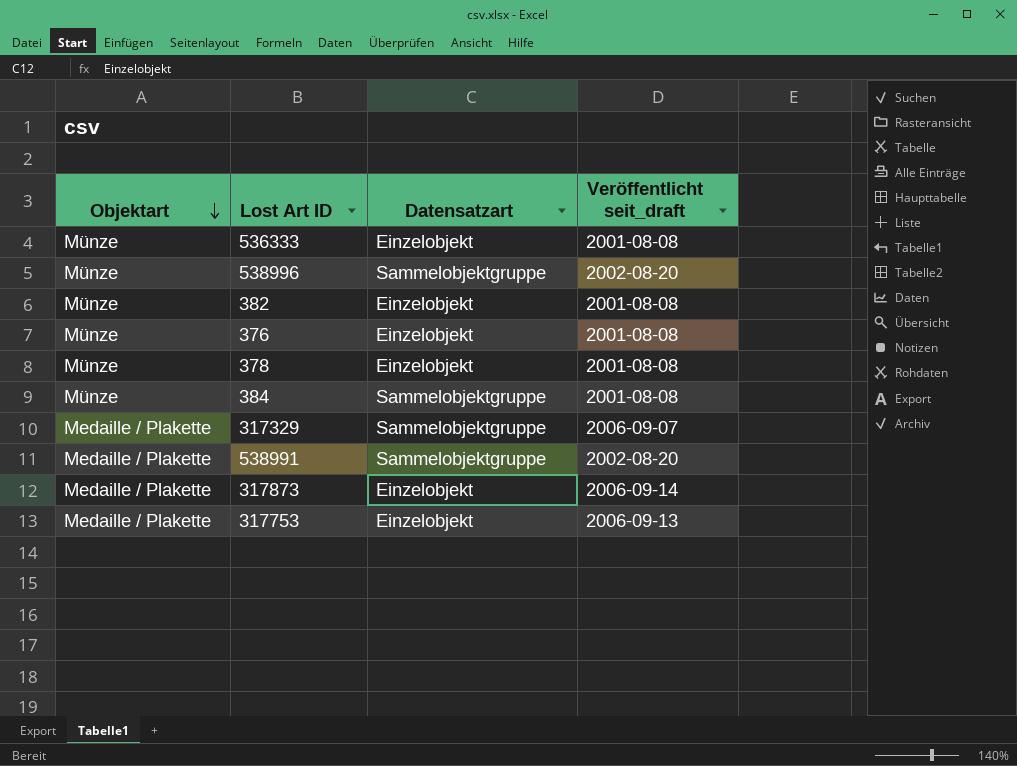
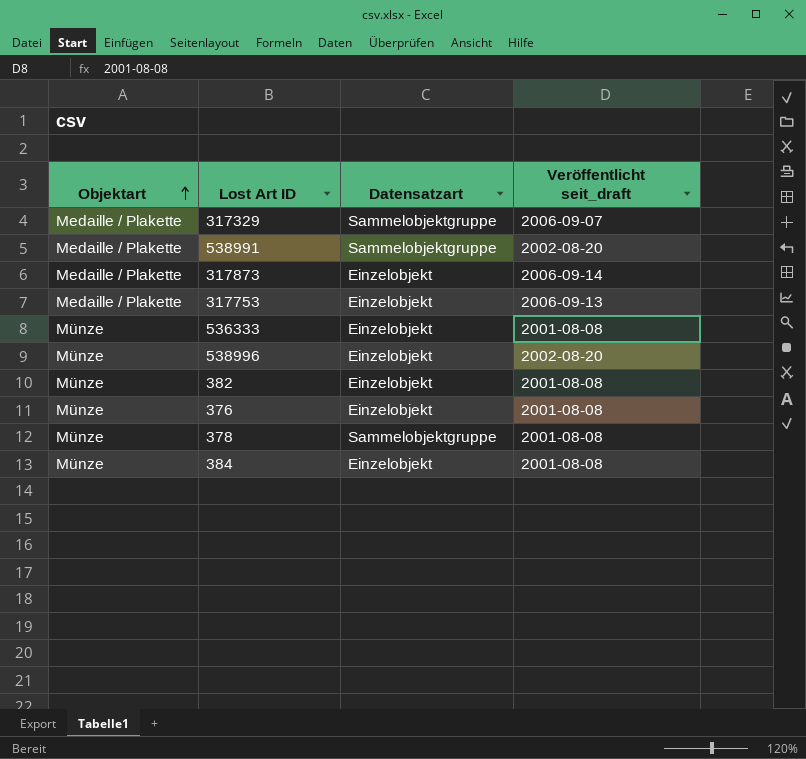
row order: Objektart descending -> Objektart ascending
538996 | Datensatzart: Sammelobjektgruppe -> Einzelobjekt
378 | Datensatzart: Einzelobjekt -> Sammelobjektgruppe
384 | Datensatzart: Sammelobjektgruppe -> Einzelobjekt

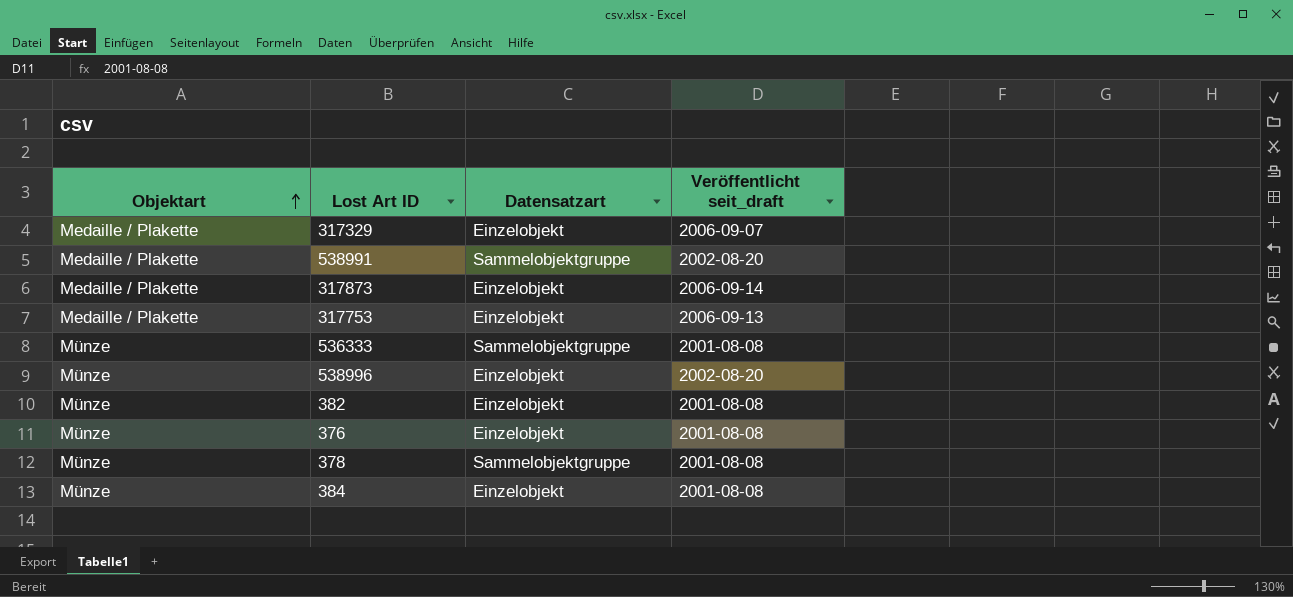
317329 | Datensatzart: Sammelobjektgruppe -> Einzelobjekt
536333 | Datensatzart: Einzelobjekt -> Sammelobjektgruppe

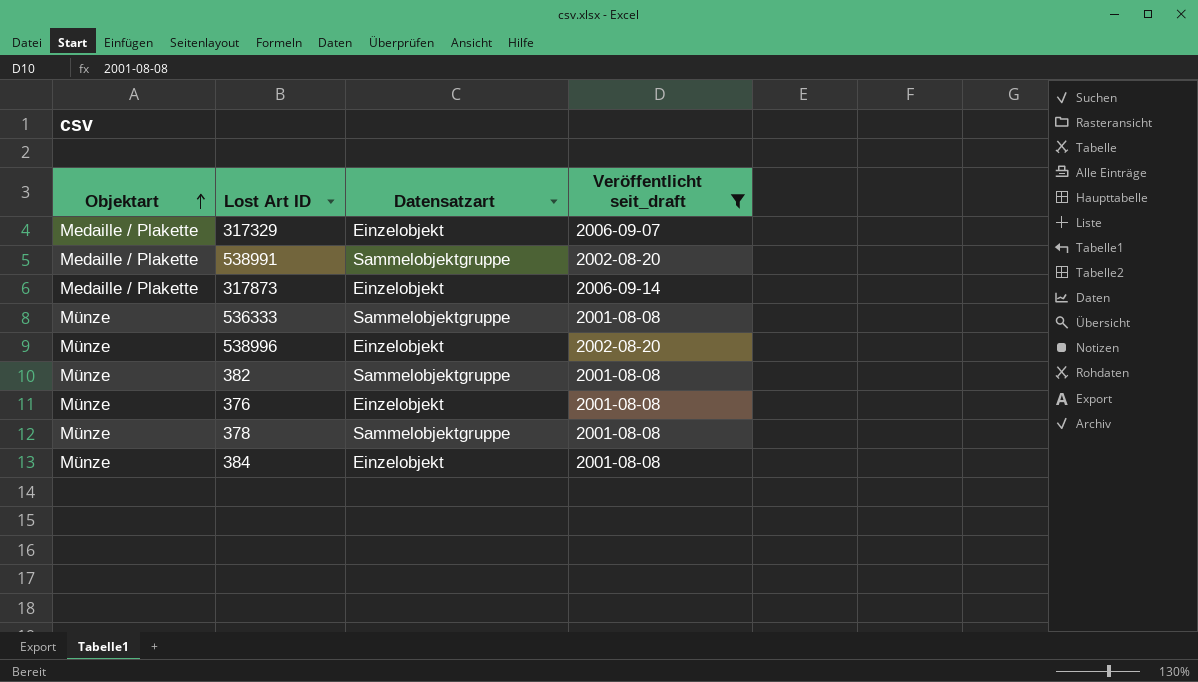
filter: none -> Veröffentlicht seit_draft != 2006-09-13
382 | Datensatzart: Einzelobjekt -> Sammelobjektgruppe

